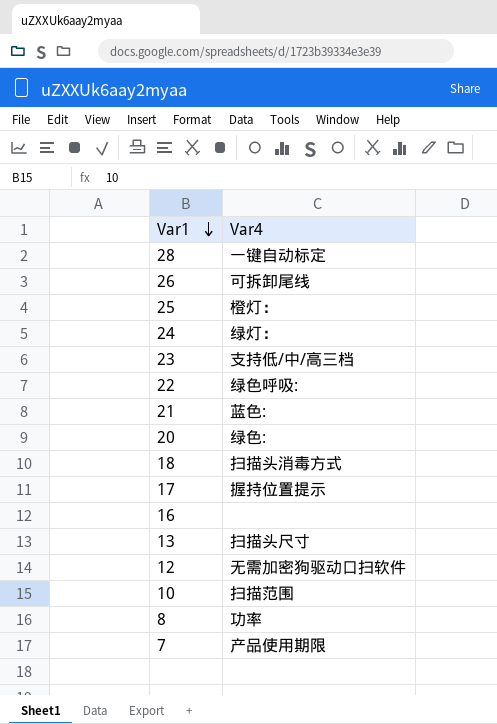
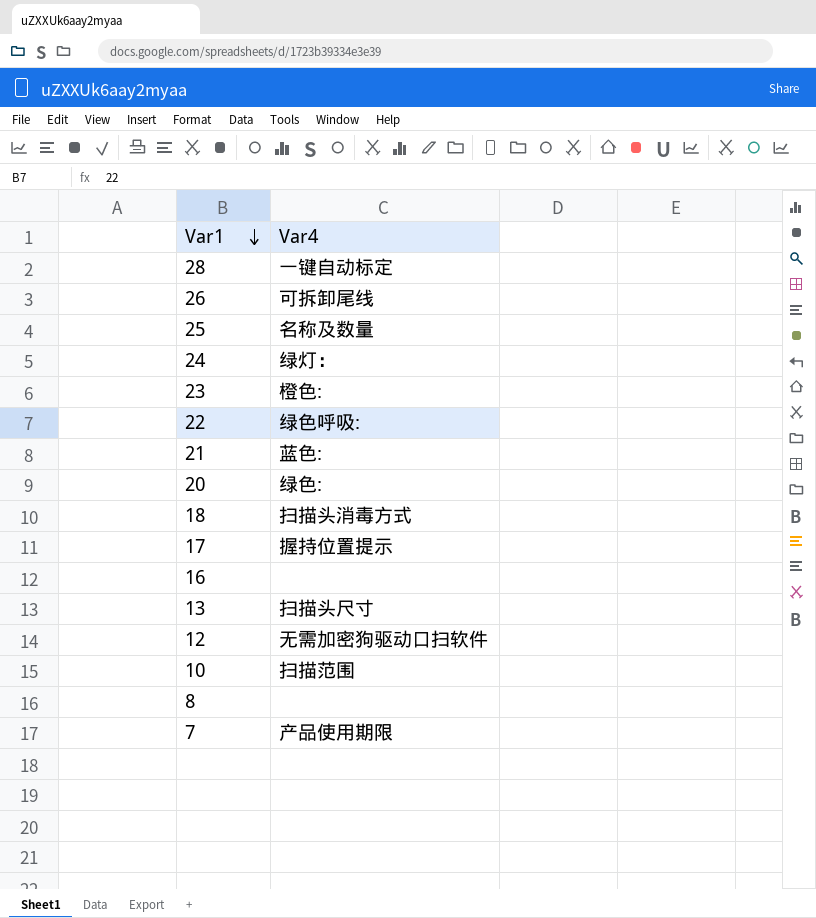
25 | Var4: 橙灯： -> 名称及数量
23 | Var4: 支持低/中/高三档 -> 橙色:
8 | Var4: 功率 -> none

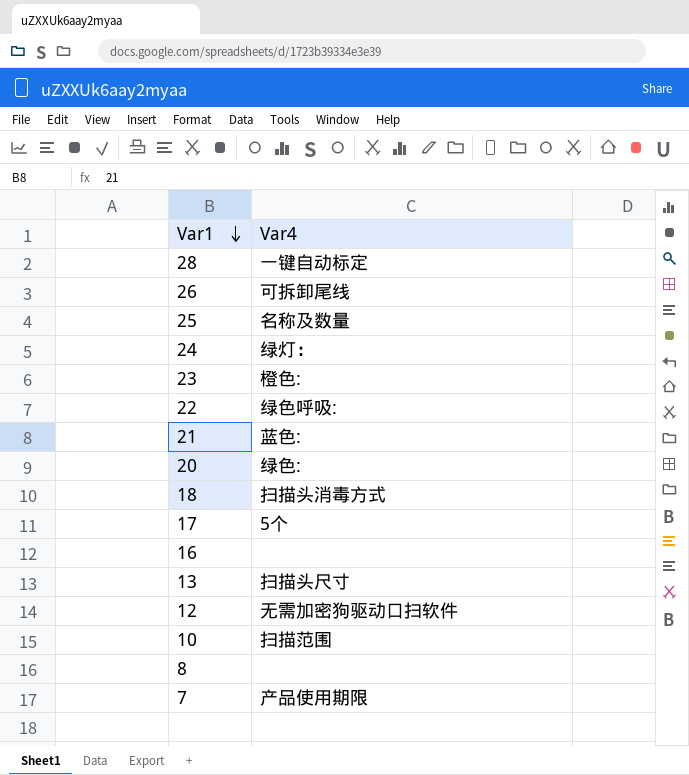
17 | Var4: 握持位置提示 -> 5个

